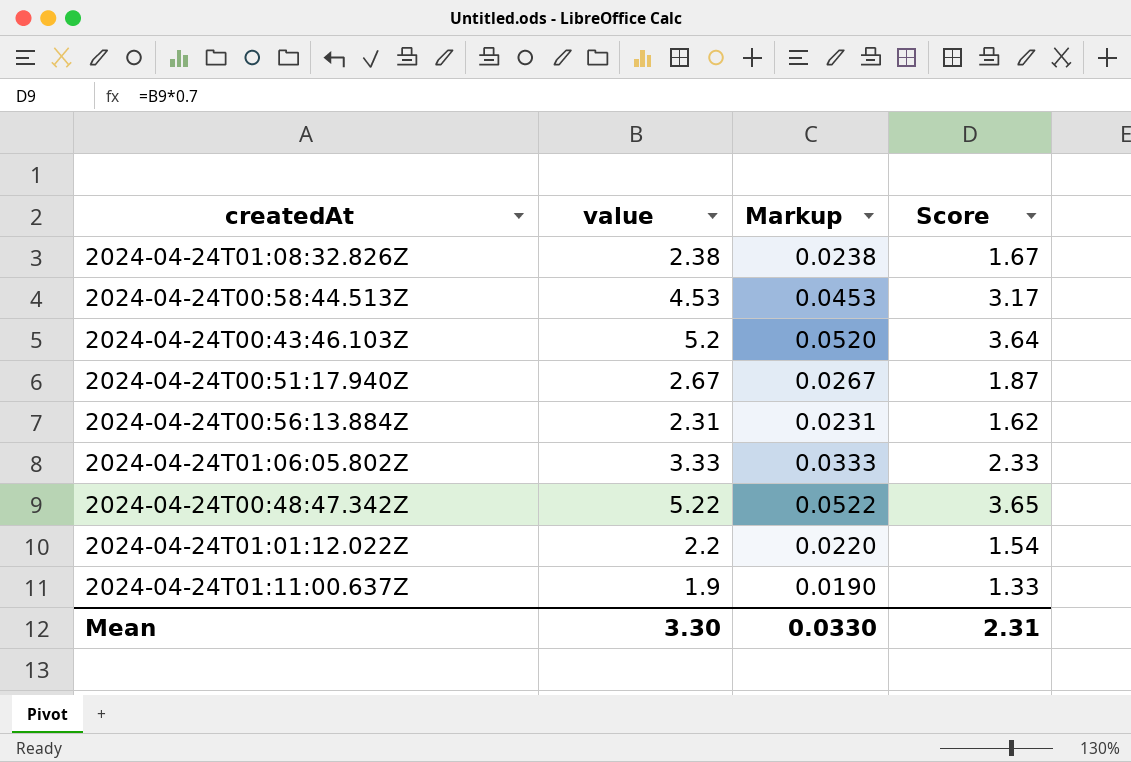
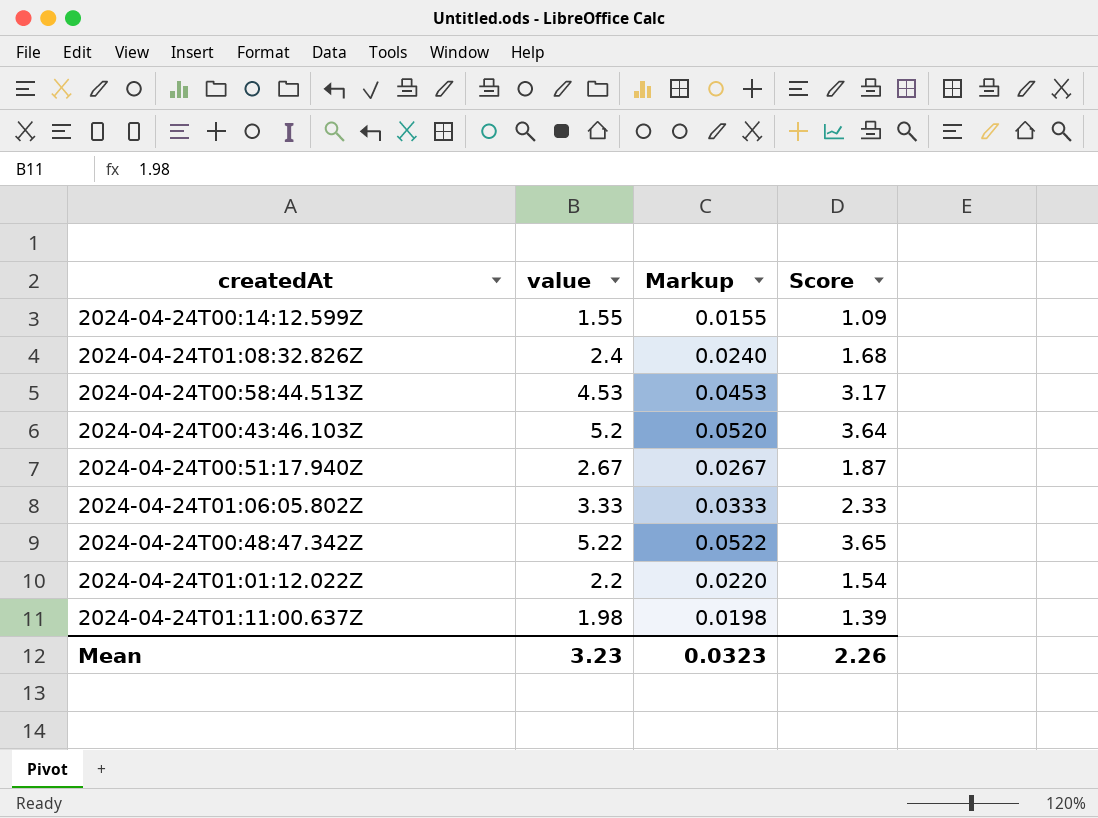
row 2024-04-24T00:56:13.884Z: 2.31 | 0.0231 | 1.62 -> none
row 2024-04-24T00:14:12.599Z: none -> 1.55 | 0.0155 | 1.09
2024-04-24T01:08:32.826Z | value: 2.38 -> 2.4
2024-04-24T01:08:32.826Z | Markup: 0.0238 -> 0.0240
2024-04-24T01:08:32.826Z | Score: 1.67 -> 1.68
2024-04-24T01:11:00.637Z | value: 1.9 -> 1.98
2024-04-24T01:11:00.637Z | Markup: 0.0190 -> 0.0198
2024-04-24T01:11:00.637Z | Score: 1.33 -> 1.39
Mean | value: 3.30 -> 3.23
Mean | Markup: 0.0330 -> 0.0323
Mean | Score: 2.31 -> 2.26

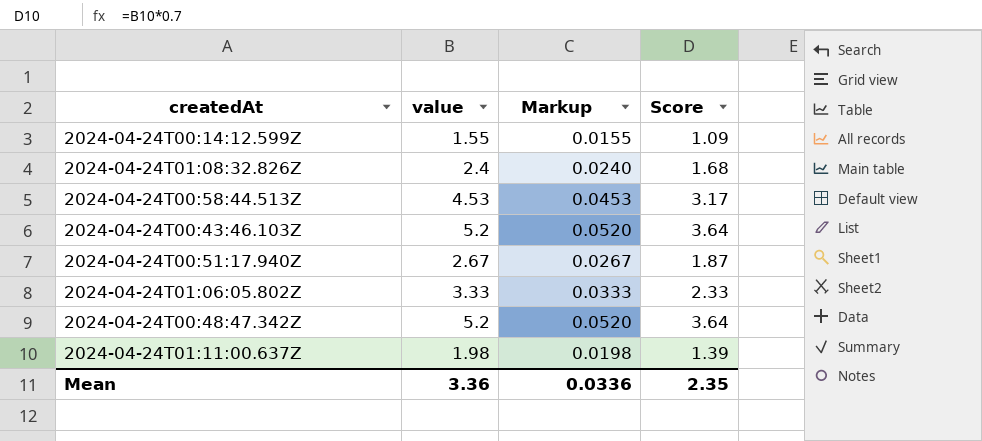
row 2024-04-24T01:01:12.022Z: 2.2 | 0.0220 | 1.54 -> none
2024-04-24T00:48:47.342Z | value: 5.22 -> 5.2
2024-04-24T00:48:47.342Z | Markup: 0.0522 -> 0.0520
2024-04-24T00:48:47.342Z | Score: 3.65 -> 3.64
Mean | value: 3.23 -> 3.36
Mean | Markup: 0.0323 -> 0.0336
Mean | Score: 2.26 -> 2.35

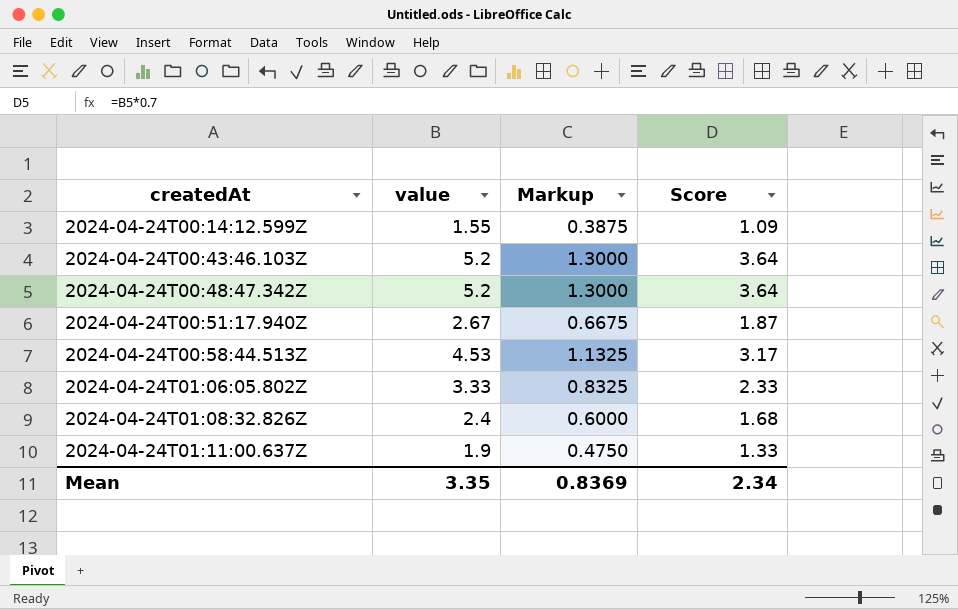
row order: none -> createdAt ascending
column Markup | formula: [value] * 0.01 -> [value] * 0.25
2024-04-24T01:11:00.637Z | value: 1.98 -> 1.9
2024-04-24T01:11:00.637Z | Score: 1.39 -> 1.33
Mean | value: 3.36 -> 3.35
Mean | Markup: 0.0336 -> 0.8369
Mean | Score: 2.35 -> 2.34

